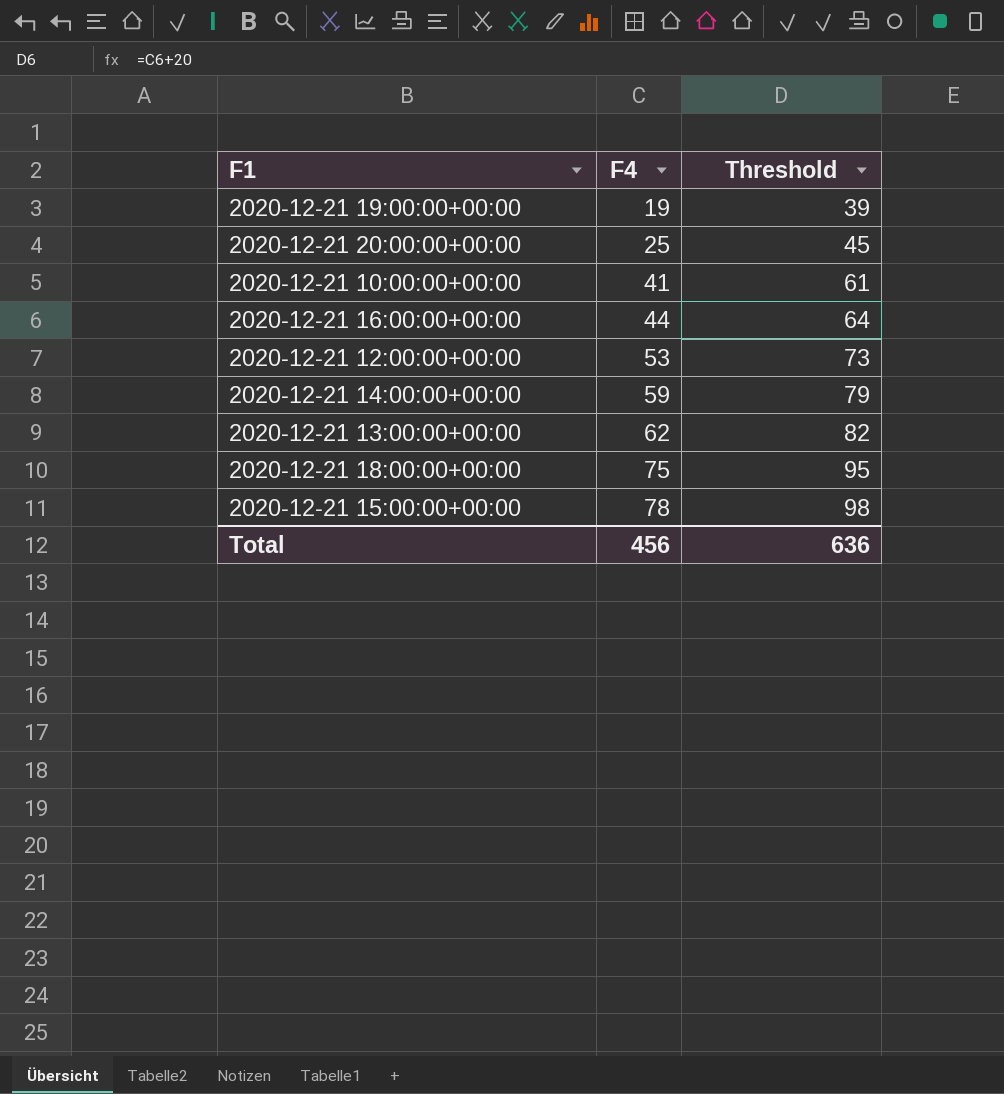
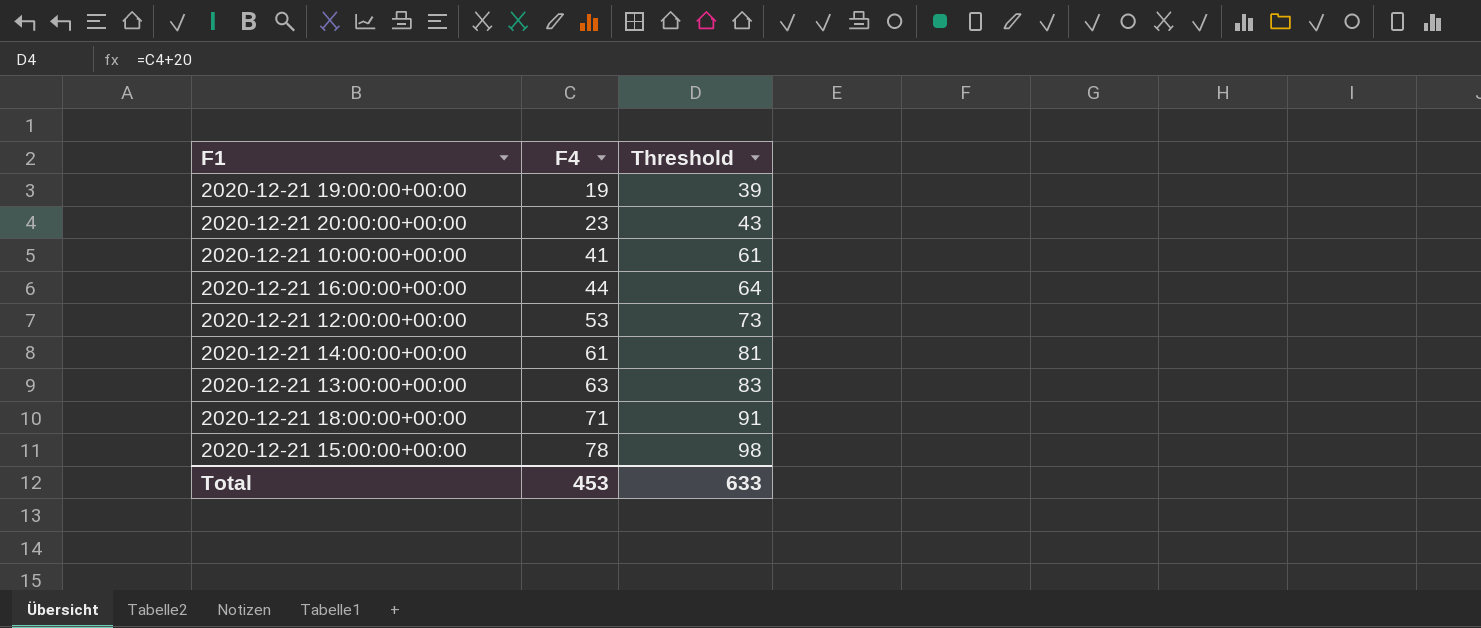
2020-12-21 20:00:00+00:00 | F4: 25 -> 23
2020-12-21 20:00:00+00:00 | Threshold: 45 -> 43
2020-12-21 14:00:00+00:00 | F4: 59 -> 61
2020-12-21 14:00:00+00:00 | Threshold: 79 -> 81
2020-12-21 13:00:00+00:00 | F4: 62 -> 63
2020-12-21 13:00:00+00:00 | Threshold: 82 -> 83
2020-12-21 18:00:00+00:00 | F4: 75 -> 71
2020-12-21 18:00:00+00:00 | Threshold: 95 -> 91
Total | F4: 456 -> 453
Total | Threshold: 636 -> 633

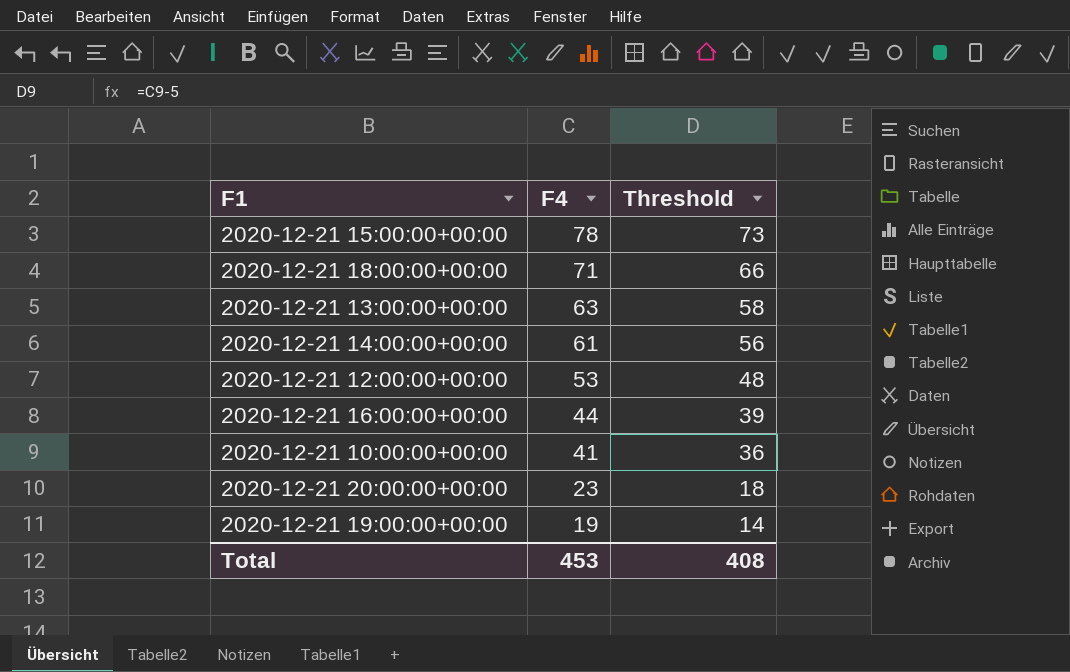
row order: F4 ascending -> F4 descending
column Threshold | formula: [F4] + 20 -> [F4] - 5
Total | Threshold: 633 -> 408

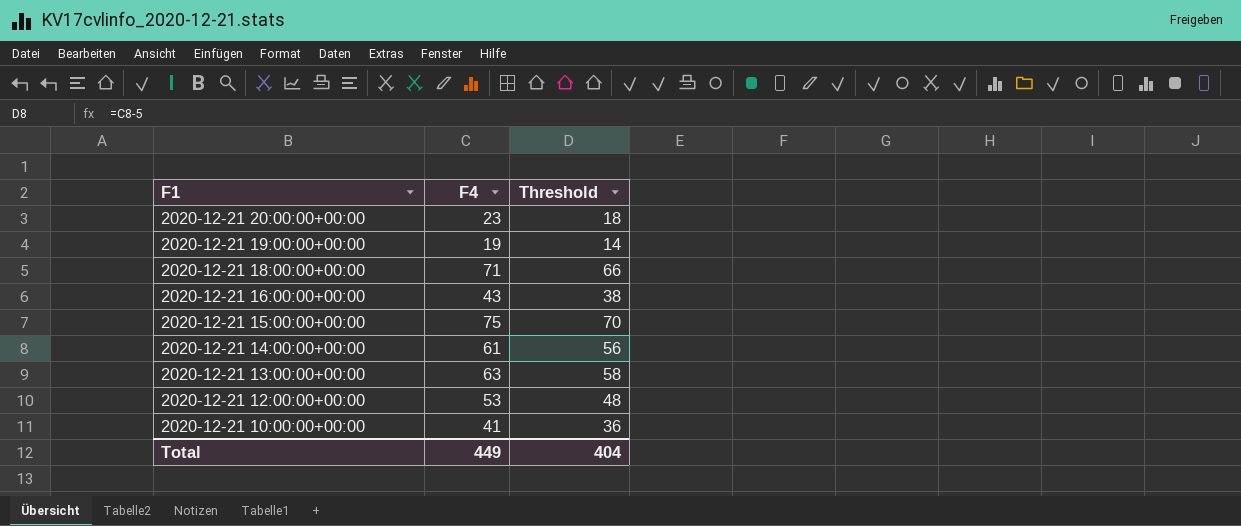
row order: F4 descending -> F1 descending
2020-12-21 16:00:00+00:00 | F4: 44 -> 43
2020-12-21 16:00:00+00:00 | Threshold: 39 -> 38
2020-12-21 15:00:00+00:00 | F4: 78 -> 75
2020-12-21 15:00:00+00:00 | Threshold: 73 -> 70
Total | F4: 453 -> 449
Total | Threshold: 408 -> 404

